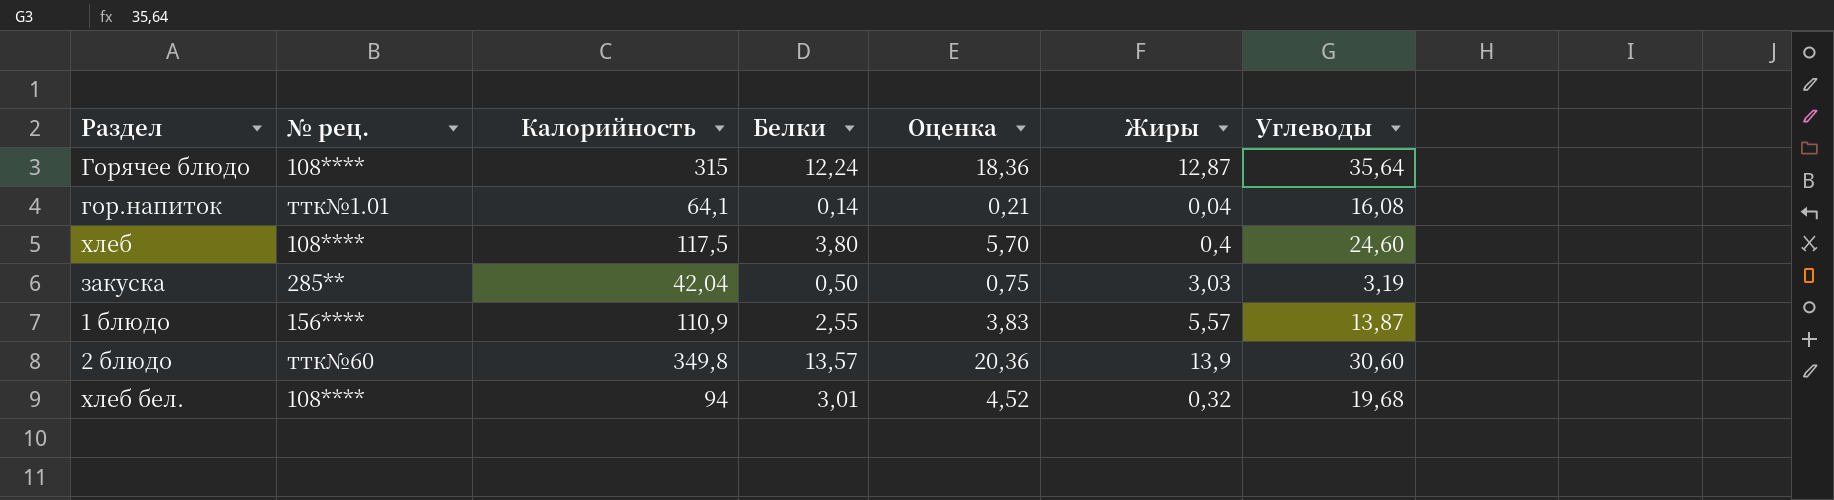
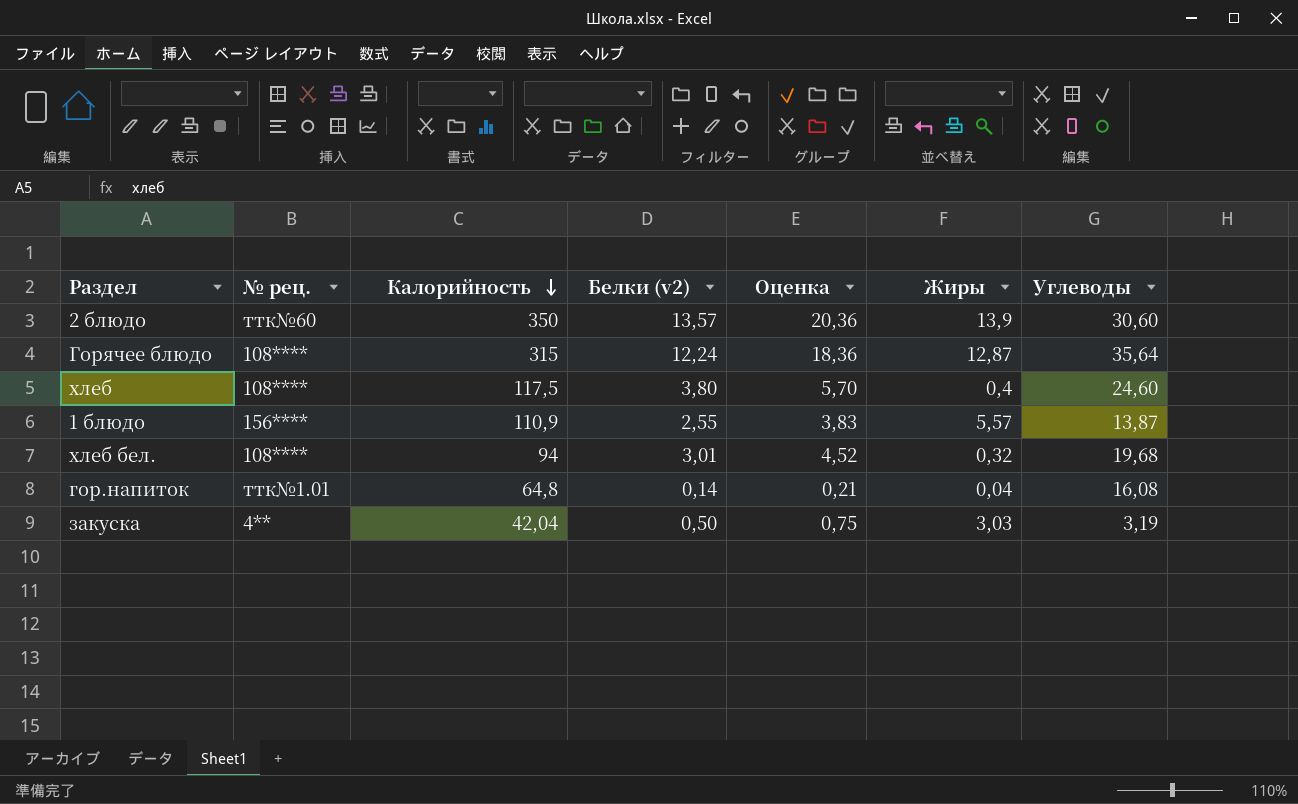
row order: none -> Калорийность descending
column name: Белки -> Белки (v2)
2 блюдо | Калорийность: 349,8 -> 350
гор.напиток | Калорийность: 64,1 -> 64,8
закуска | № рец.: 285** -> 4**

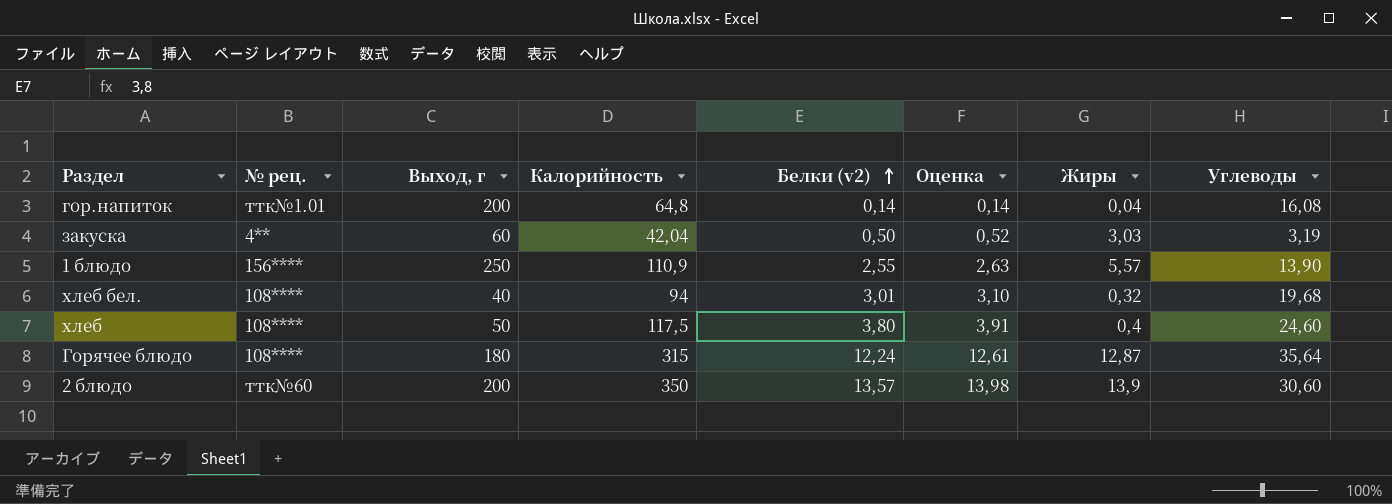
row order: Калорийность descending -> Белки (v2) ascending
column Выход, г | position: none -> 3
column Оценка | formula: [Белки (v2)] * 1,5 -> [Белки (v2)] * 1,03
1 блюдо | Углеводы: 13,87 -> 13,90

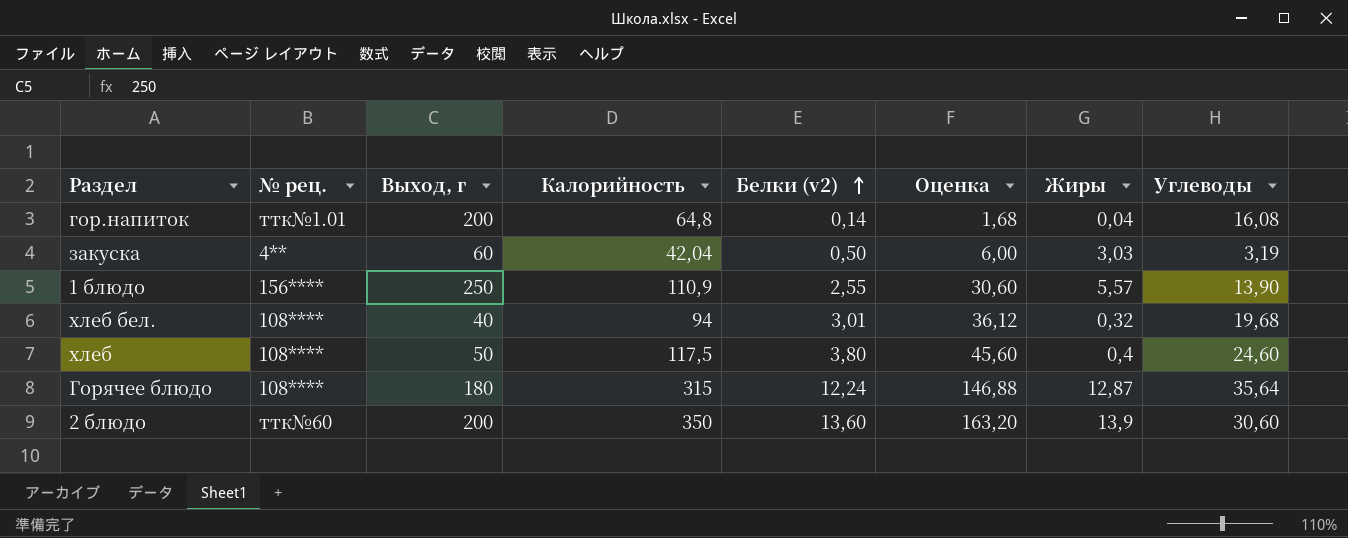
column Оценка | formula: [Белки (v2)] * 1,03 -> [Белки (v2)] * 12
2 блюдо | Белки (v2): 13,57 -> 13,60

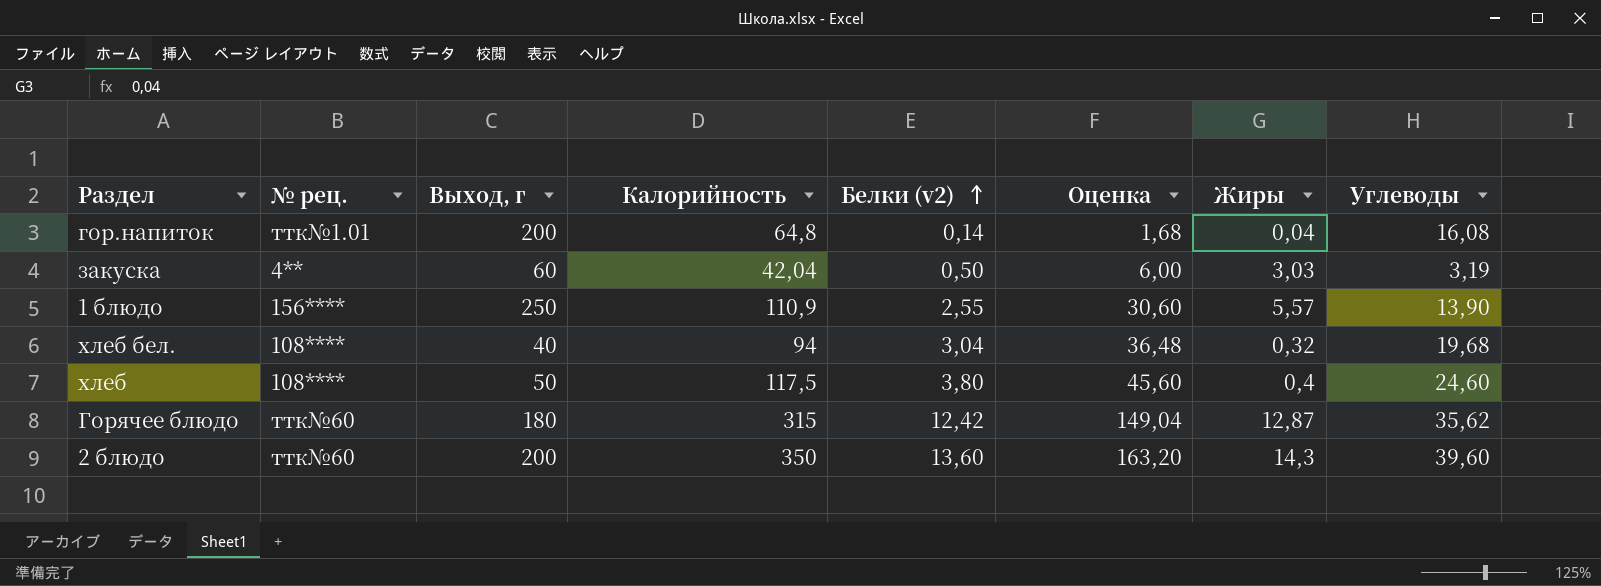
хлеб бел. | Белки (v2): 3,01 -> 3,04
хлеб бел. | Оценка: 36,12 -> 36,48
Горячее блюдо | № рец.: 108**** -> ттк№60
Горячее блюдо | Белки (v2): 12,24 -> 12,42
Горячее блюдо | Оценка: 146,88 -> 149,04
Горячее блюдо | Углеводы: 35,64 -> 35,62
2 блюдо | Жиры: 13,9 -> 14,3
2 блюдо | Углеводы: 30,60 -> 39,60

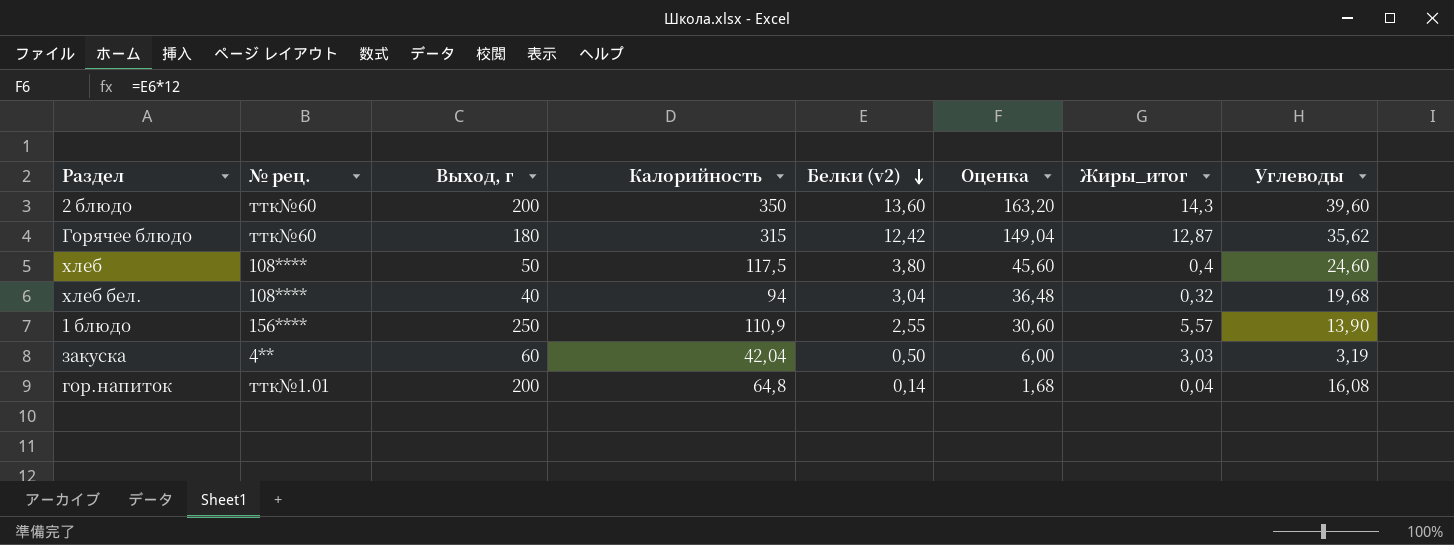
row order: Белки (v2) ascending -> Белки (v2) descending
column name: Жиры -> Жиры_итог

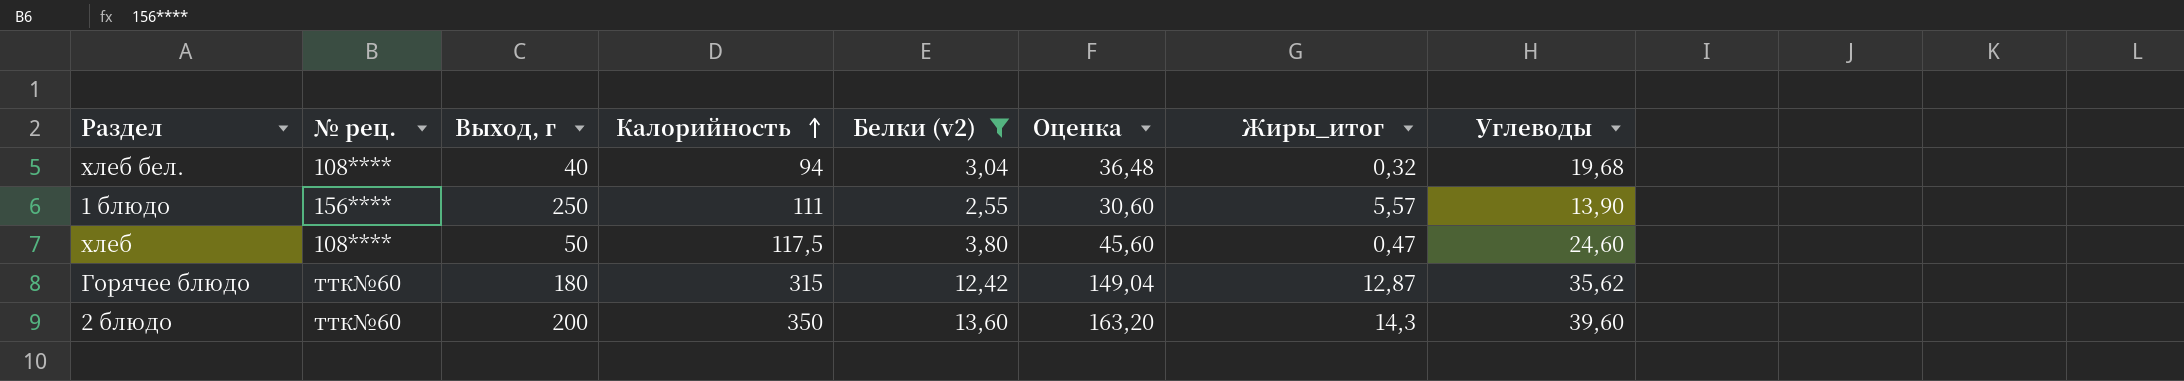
filter: none -> Белки (v2) >= 2,55
row order: Белки (v2) descending -> Калорийность ascending
1 блюдо | Калорийность: 110,9 -> 111
хлеб | Жиры_итог: 0,4 -> 0,47

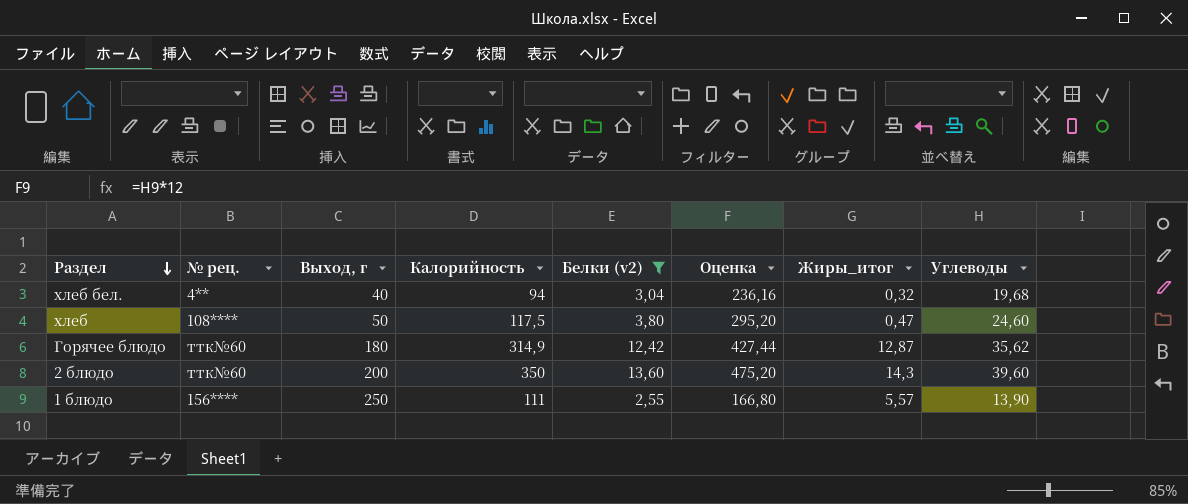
row order: Калорийность ascending -> Раздел descending
column Оценка | formula: [Белки (v2)] * 12 -> [Углеводы] * 12
хлеб бел. | № рец.: 108**** -> 4**
Горячее блюдо | Калорийность: 315 -> 314,9

